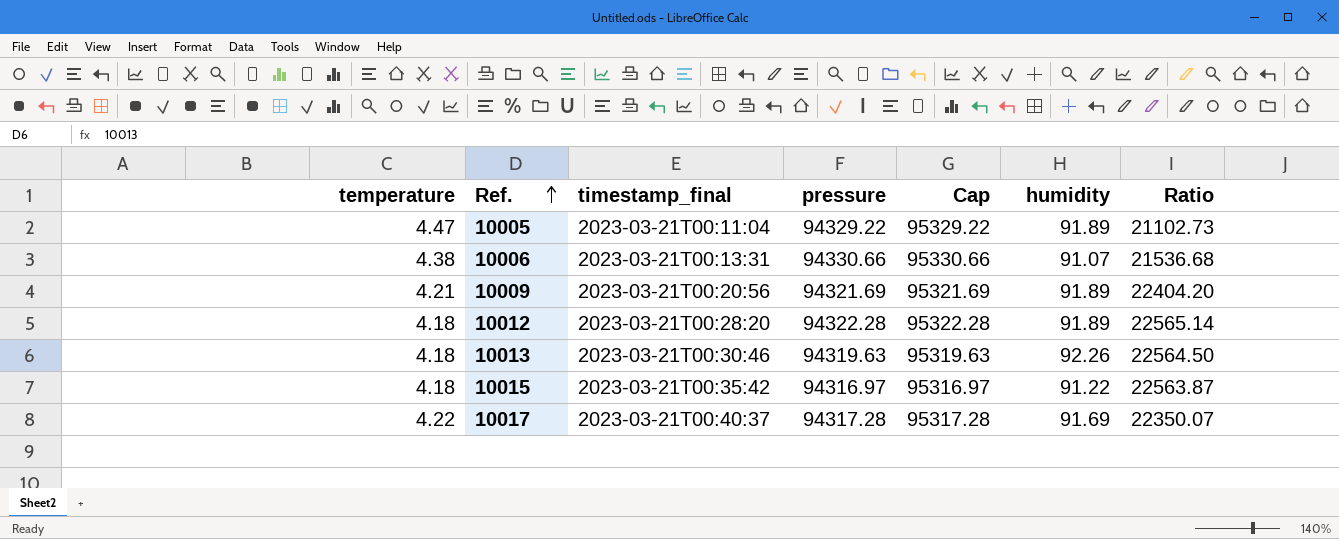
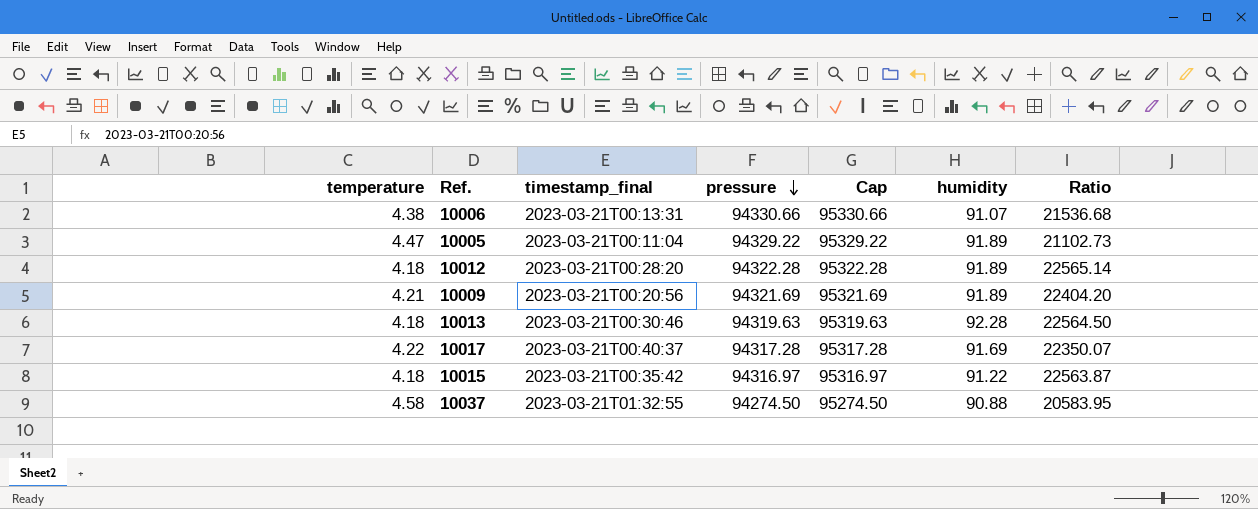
row order: Ref. ascending -> pressure descending
10013 | humidity: 92.26 -> 92.28
row 10037: none -> 4.58 | 2023-03-21T01:32:55 | 94274.50 | 95274.50 | 90.88 | 20583.95

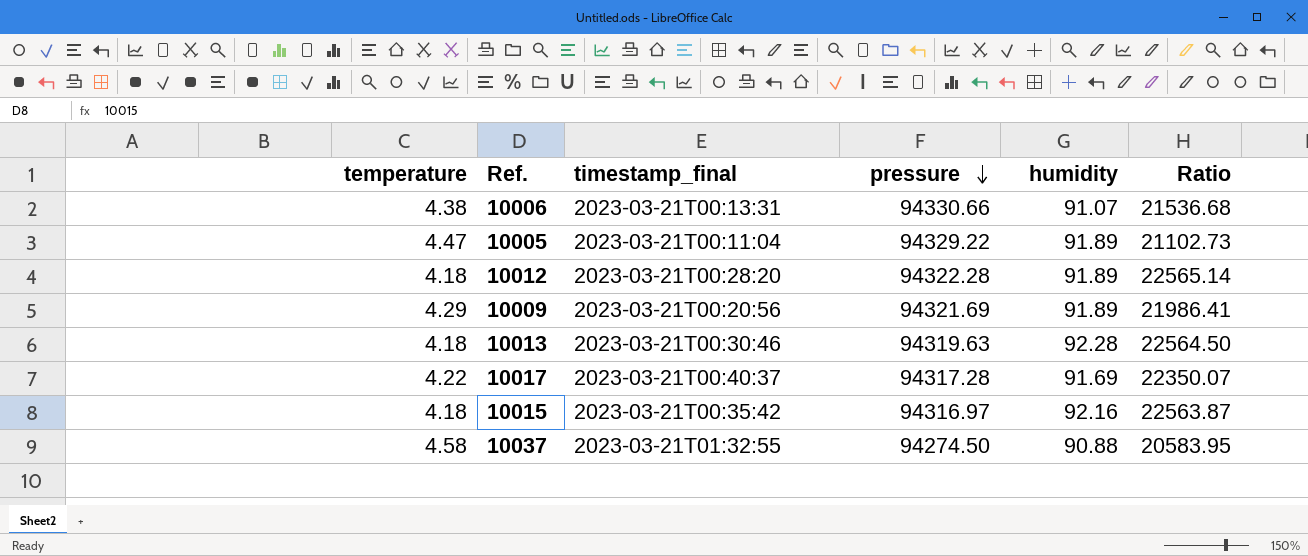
column Cap | formula: [pressure] + 1000 -> none
10009 | temperature: 4.21 -> 4.29
10009 | Ratio: 22404.20 -> 21986.41
10015 | humidity: 91.22 -> 92.16

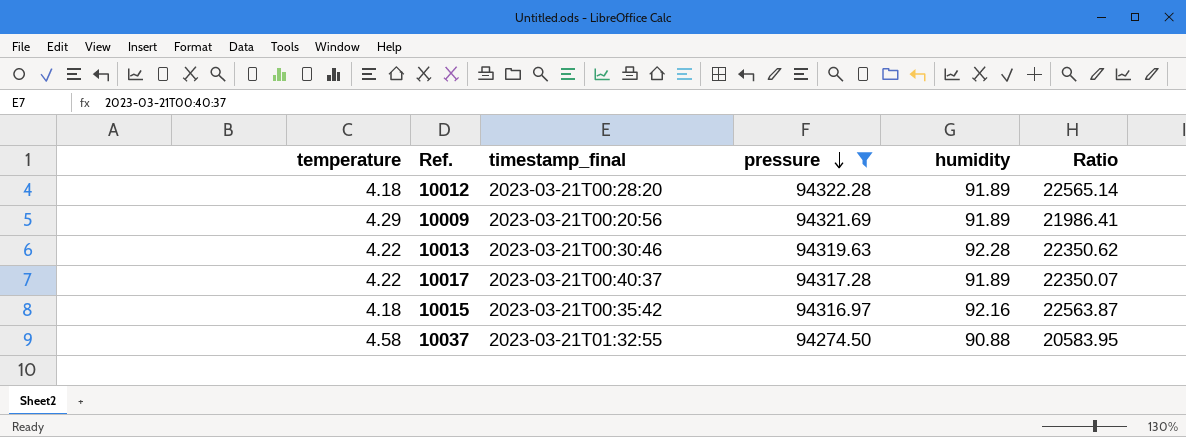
filter: none -> pressure <= 94322.28
10013 | temperature: 4.18 -> 4.22
10013 | Ratio: 22564.50 -> 22350.62
10017 | humidity: 91.69 -> 91.89

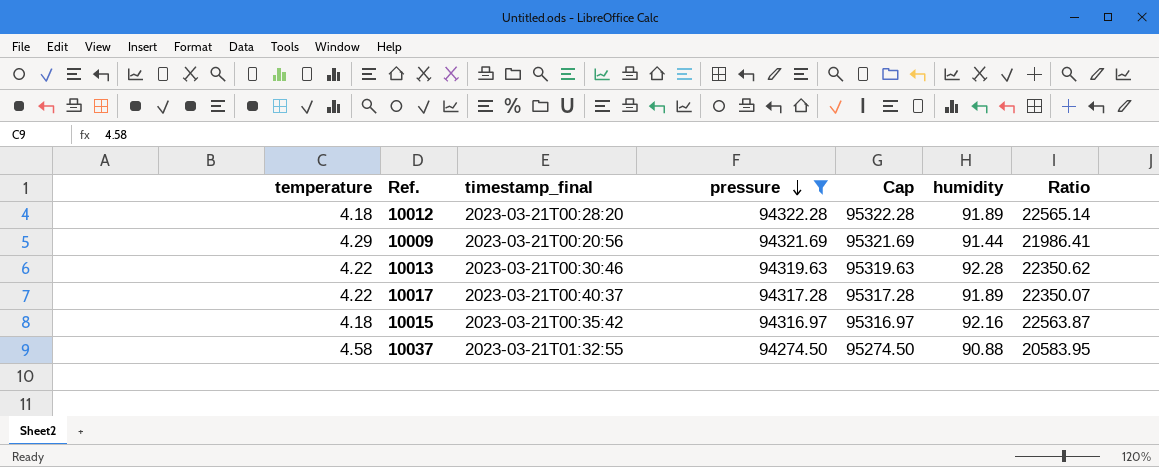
column Cap | formula: none -> [pressure] + 1000
10009 | humidity: 91.89 -> 91.44

